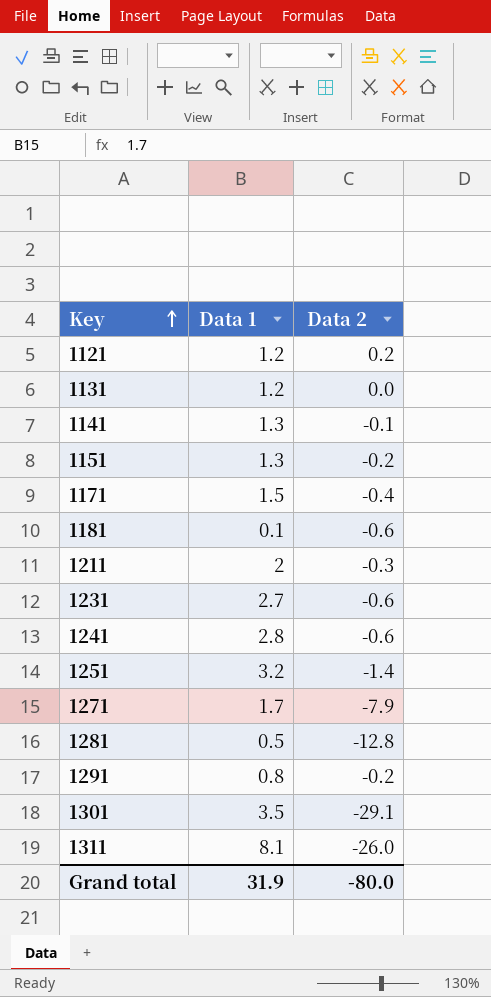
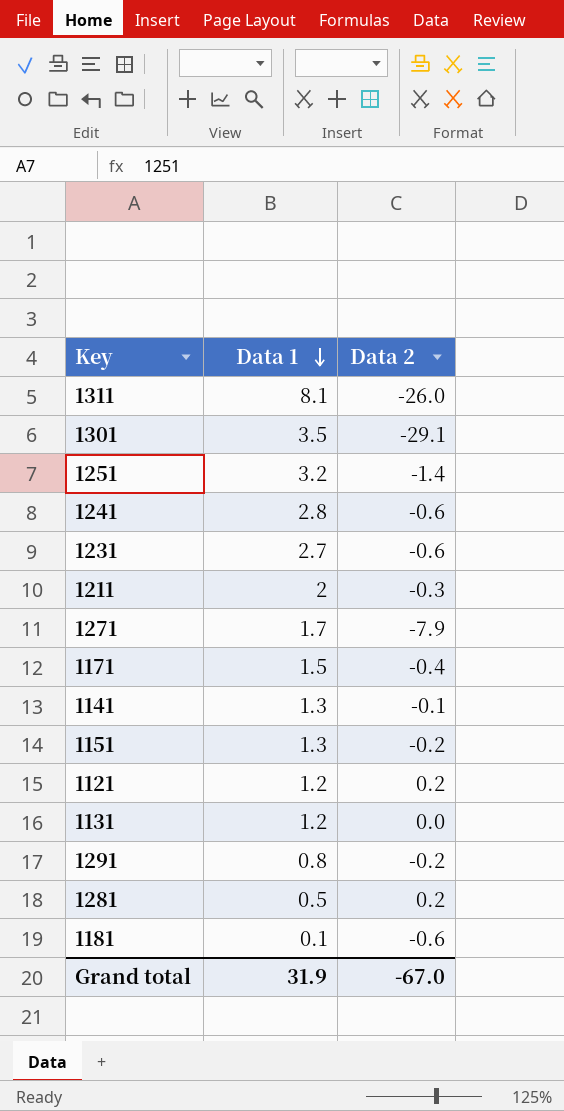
row order: Key ascending -> Data 1 descending
1281 | Data 2: -12.8 -> 0.2
Grand total | Data 2: -80.0 -> -67.0

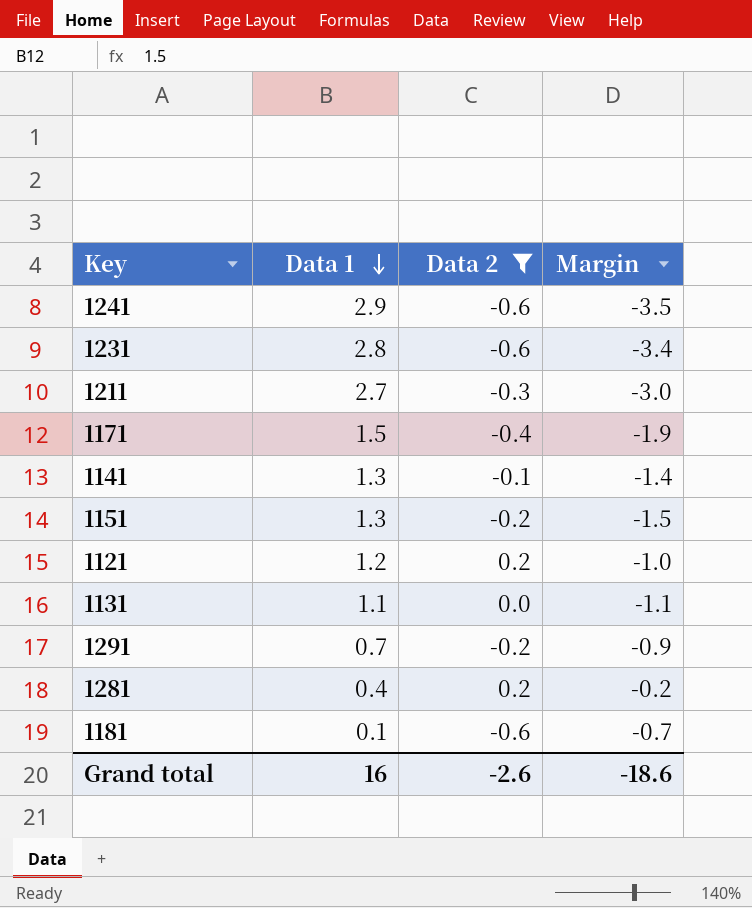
filter: none -> Data 2 >= -0.6
column Margin | formula: none -> [Data 2] - [Data 1]
1241 | Data 1: 2.8 -> 2.9
1231 | Data 1: 2.7 -> 2.8
1211 | Data 1: 2 -> 2.7
1131 | Data 1: 1.2 -> 1.1
1291 | Data 1: 0.8 -> 0.7
1281 | Data 1: 0.5 -> 0.4
Grand total | Data 1: 31.9 -> 16
Grand total | Data 2: -67.0 -> -2.6

